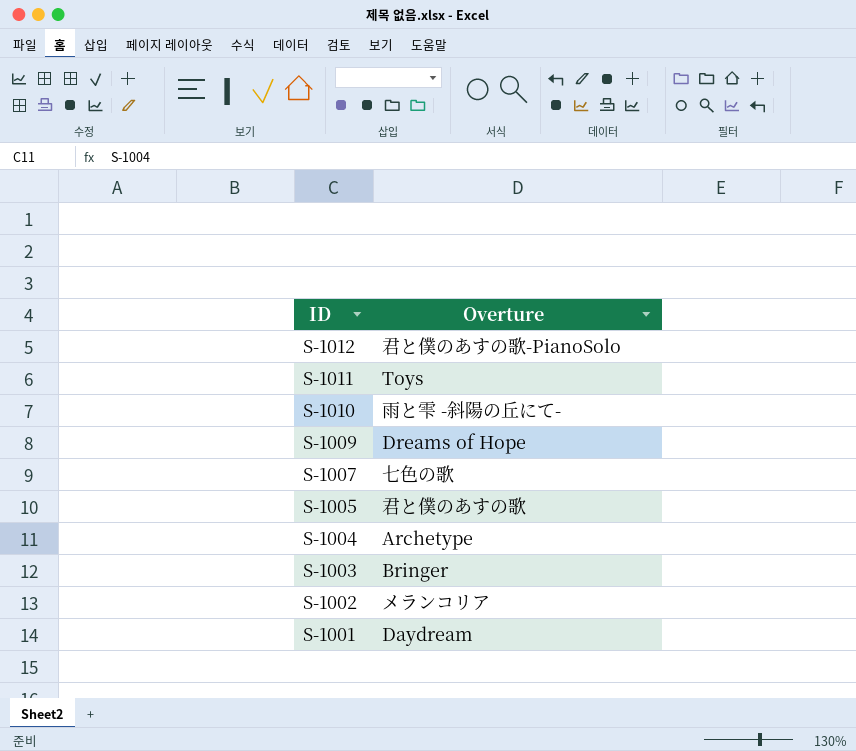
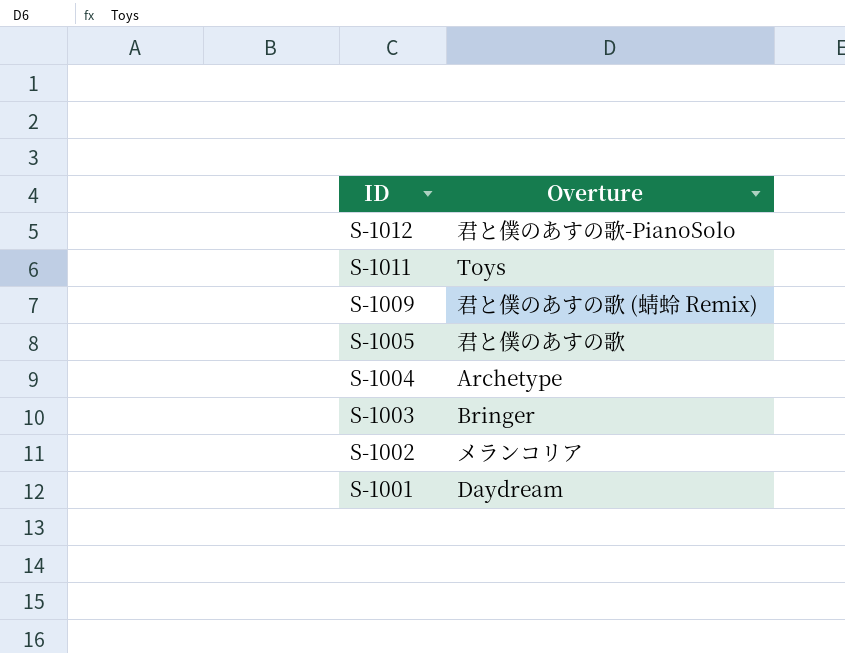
row S-1010: 雨と雫 -斜陽の丘にて- -> none
row S-1007: 七色の歌 -> none
S-1009 | Overture: Dreams of Hope -> 君と僕のあすの歌 (蜻蛉 Remix)

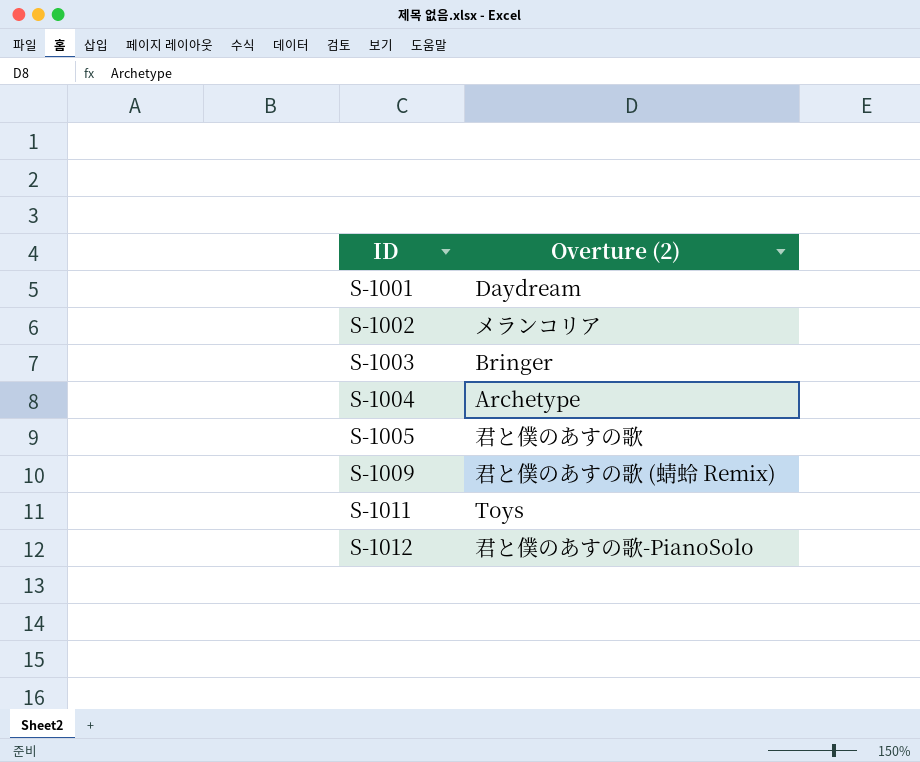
row order: ID descending -> ID ascending
column name: Overture -> Overture (2)

